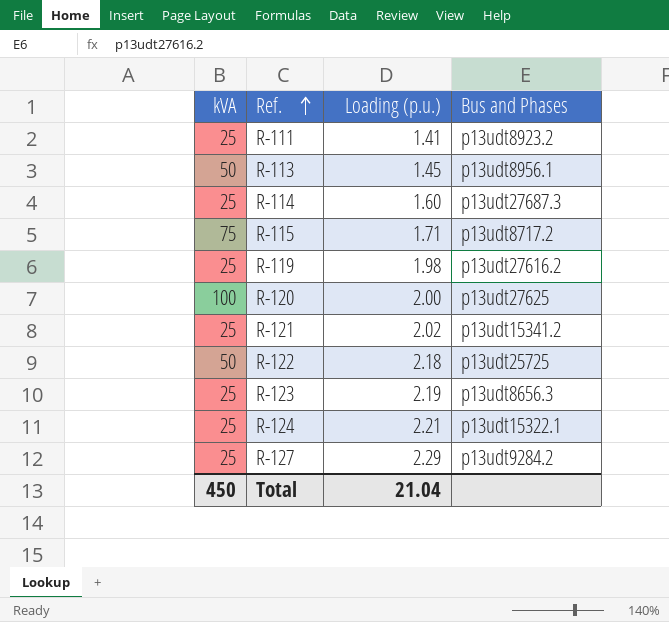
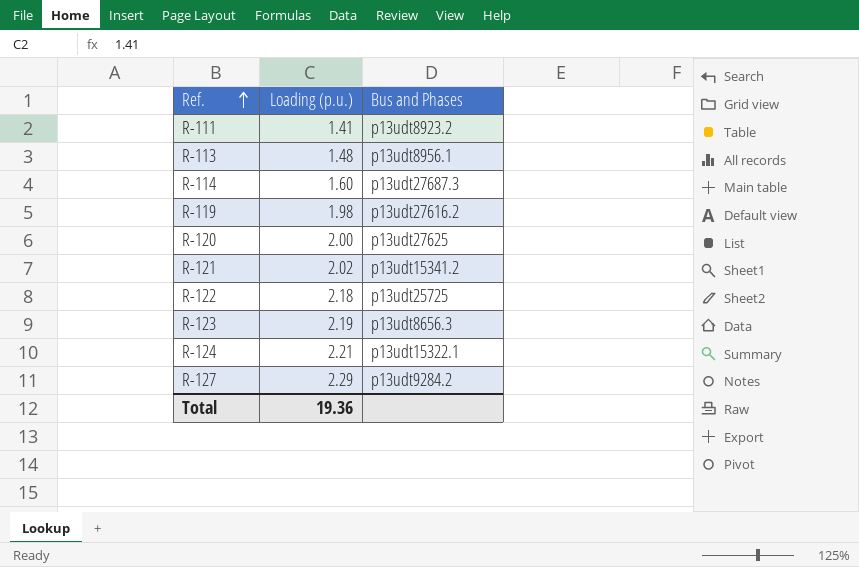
column kVA | position: 1 -> none
row R-115: 75 | 1.71 | p13udt8717.2 -> none
R-113 | Loading (p.u.): 1.45 -> 1.48
Total | Loading (p.u.): 21.04 -> 19.36

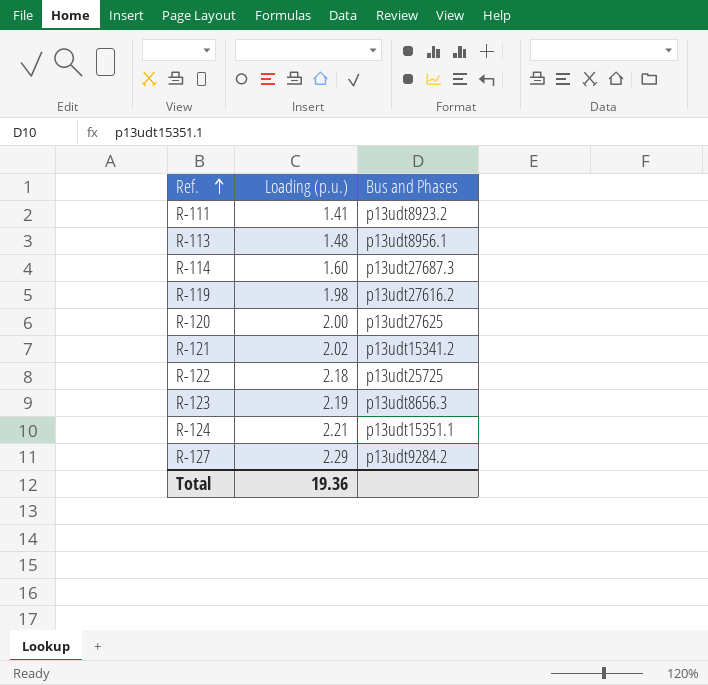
R-124 | Bus and Phases: p13udt15322.1 -> p13udt15351.1

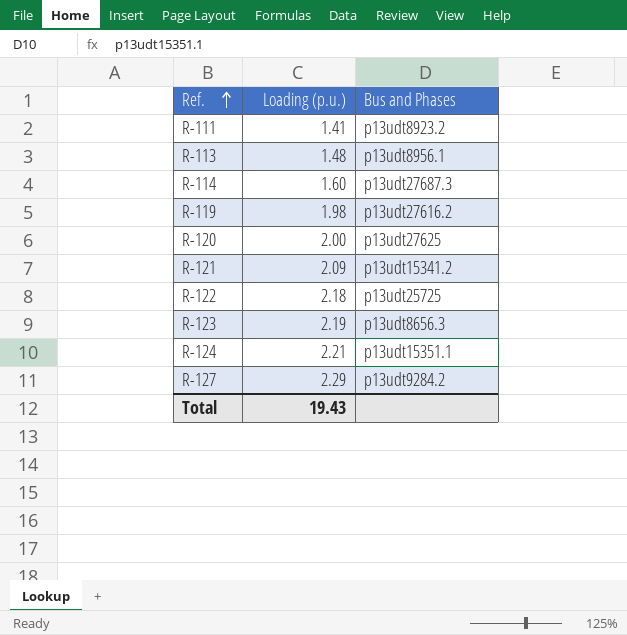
R-121 | Loading (p.u.): 2.02 -> 2.09
Total | Loading (p.u.): 19.36 -> 19.43

